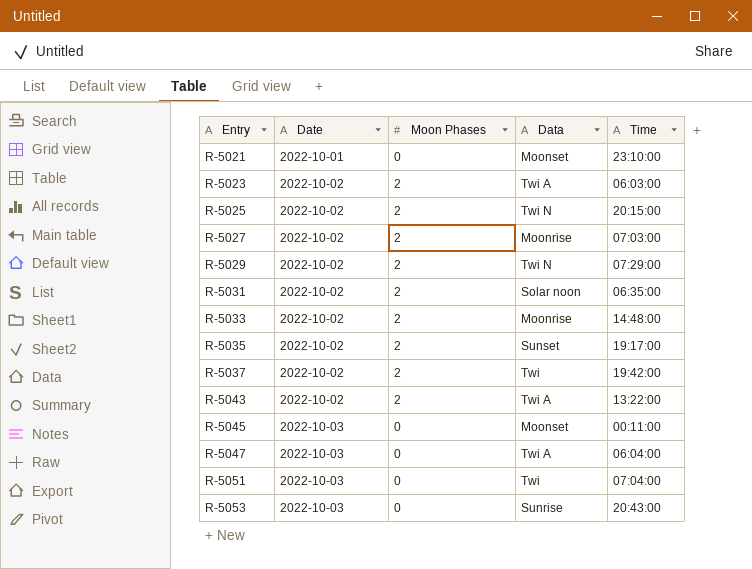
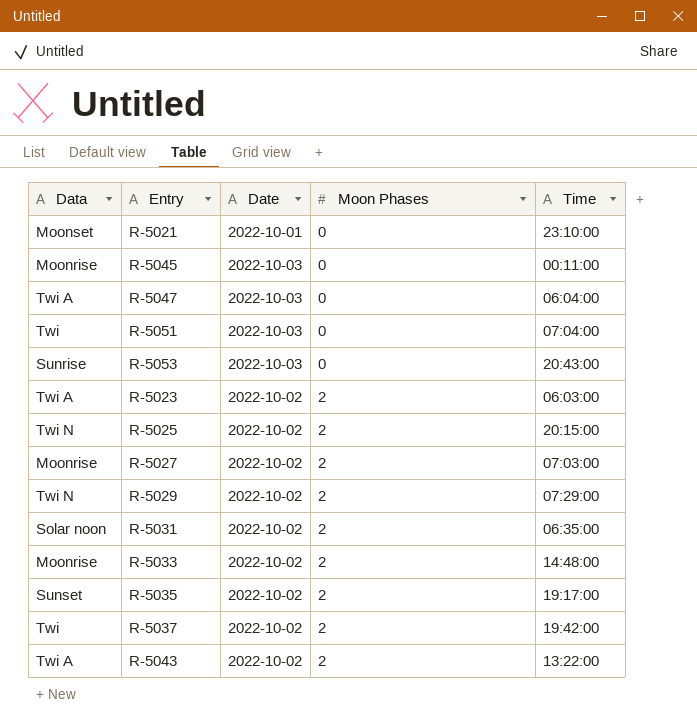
row order: Entry ascending -> Moon Phases ascending
column Data | position: 4 -> 1
R-5045 | Data: Moonset -> Moonrise

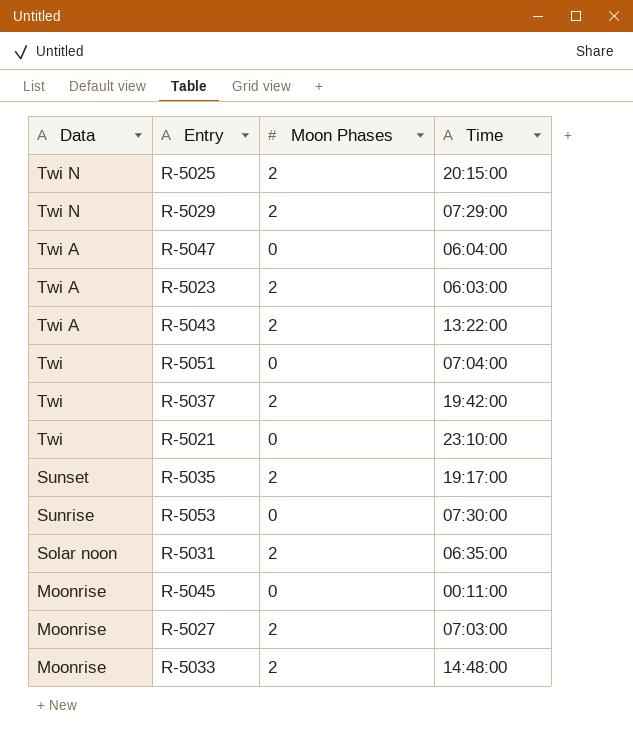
row order: Moon Phases ascending -> Data descending
column Date | position: 3 -> none
R-5021 | Data: Moonset -> Twi
R-5053 | Time: 20:43:00 -> 07:30:00

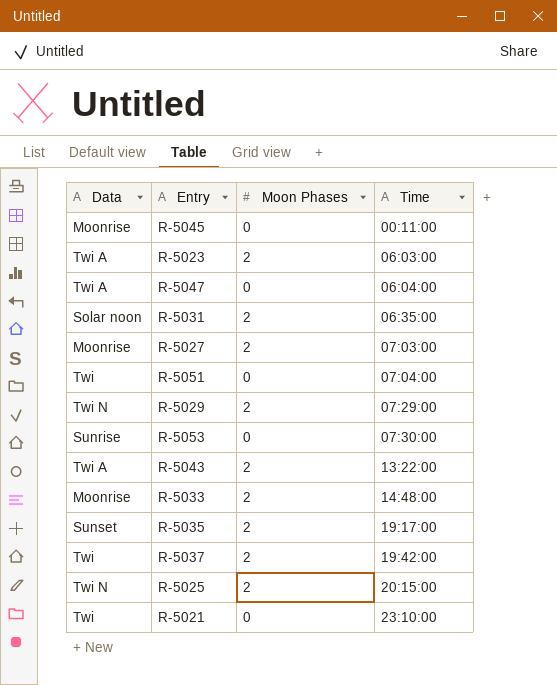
row order: Data descending -> Time ascending

